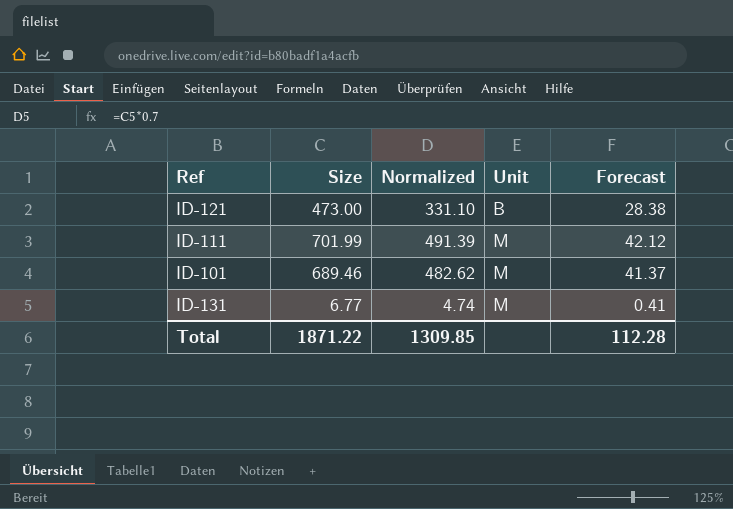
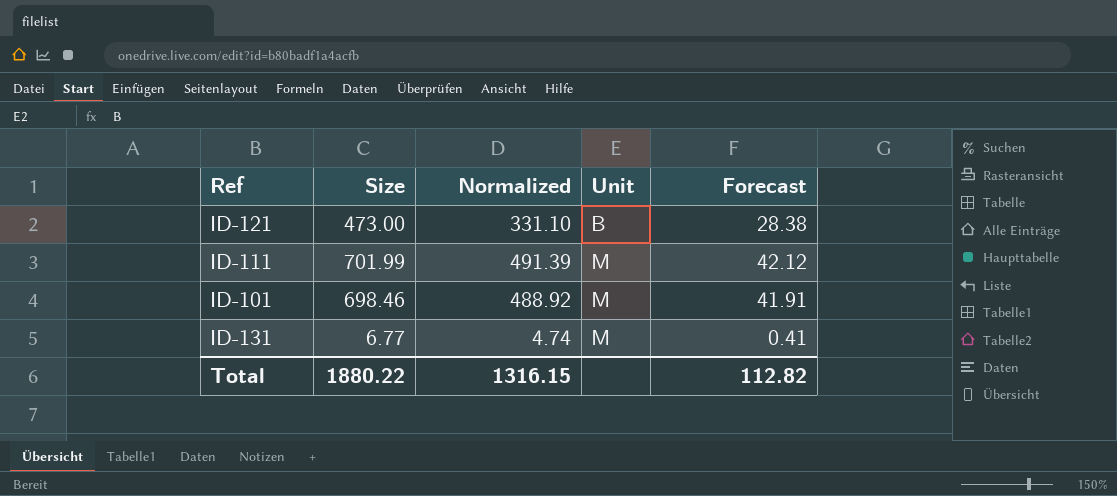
ID-101 | Size: 689.46 -> 698.46
ID-101 | Normalized: 482.62 -> 488.92
ID-101 | Forecast: 41.37 -> 41.91
Total | Size: 1871.22 -> 1880.22
Total | Normalized: 1309.85 -> 1316.15
Total | Forecast: 112.28 -> 112.82

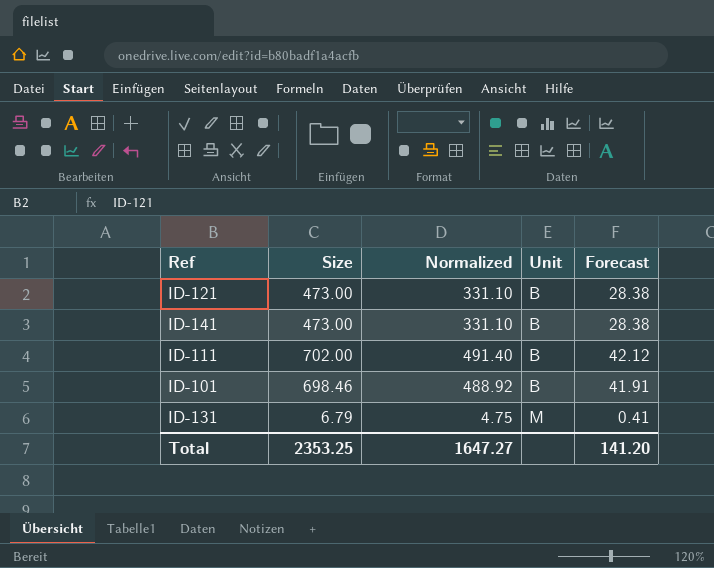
row ID-141: none -> 473.00 | 331.10 | B | 28.38
ID-111 | Size: 701.99 -> 702.00
ID-111 | Normalized: 491.39 -> 491.40
ID-111 | Unit: M -> B
ID-101 | Unit: M -> B
ID-131 | Size: 6.77 -> 6.79
ID-131 | Normalized: 4.74 -> 4.75
Total | Size: 1880.22 -> 2353.25
Total | Normalized: 1316.15 -> 1647.27
Total | Forecast: 112.82 -> 141.20

